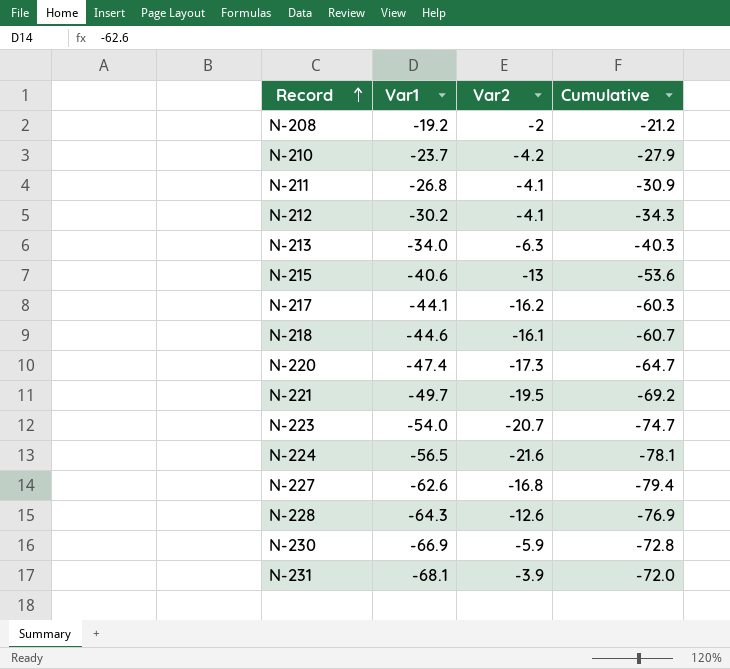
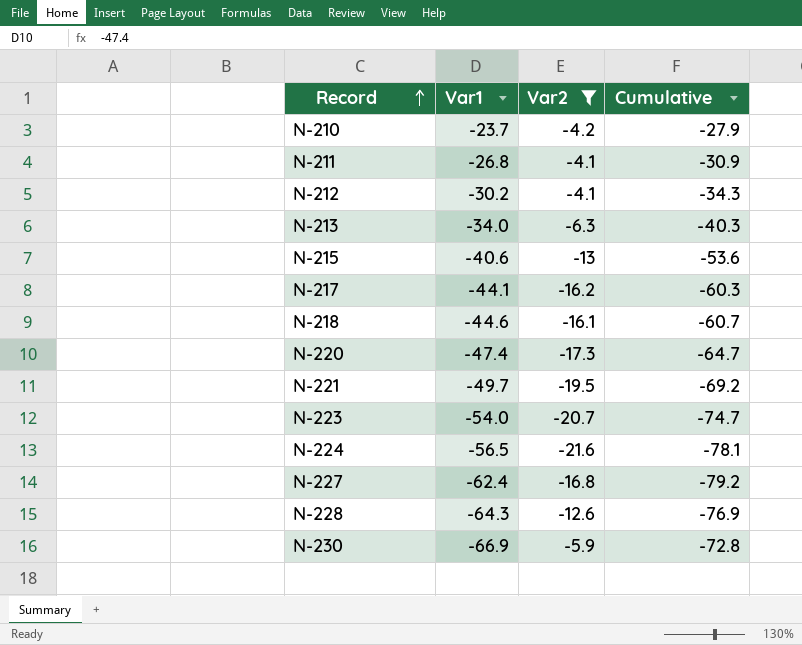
filter: none -> Var2 <= -4.1
N-227 | Var1: -62.6 -> -62.4
N-227 | Cumulative: -79.4 -> -79.2

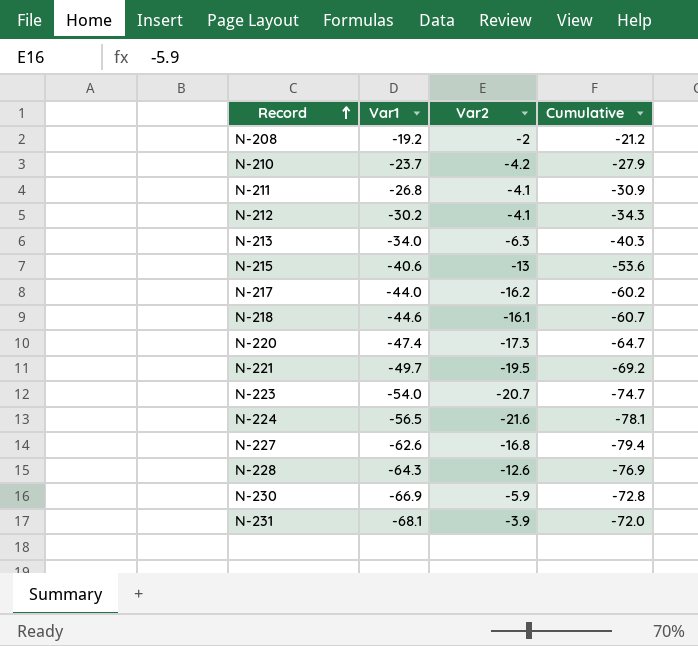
filter: Var2 <= -4.1 -> none
N-217 | Var1: -44.1 -> -44.0
N-217 | Cumulative: -60.3 -> -60.2
N-227 | Var1: -62.4 -> -62.6
N-227 | Cumulative: -79.2 -> -79.4

